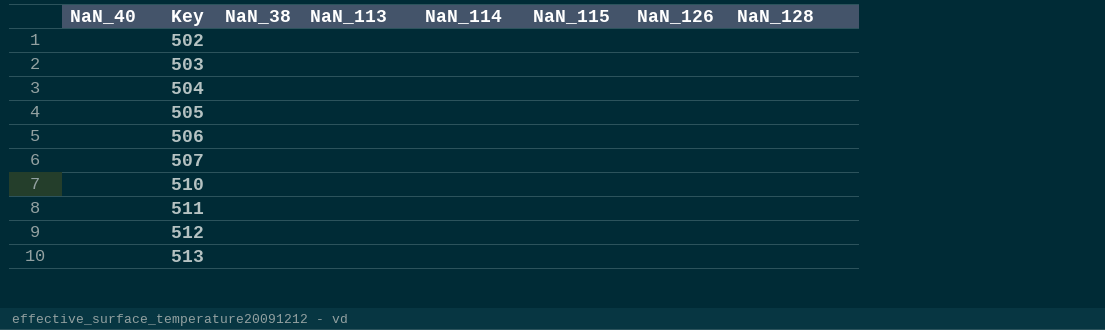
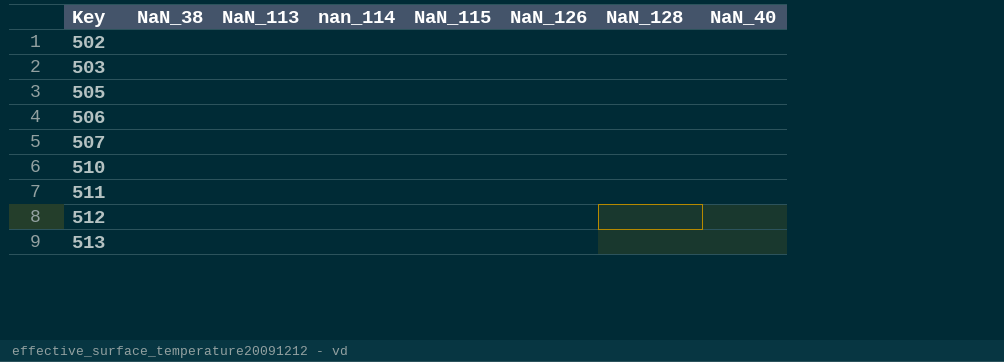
column name: NaN_114 -> nan_114
column NaN_40 | position: 1 -> 8
row 504: none | none | none | none | none | none | none -> none

